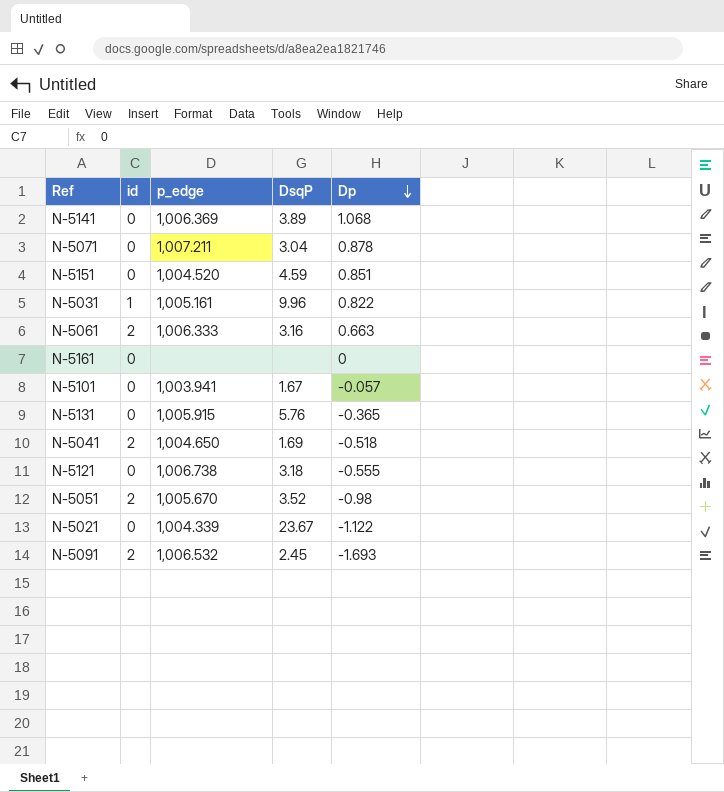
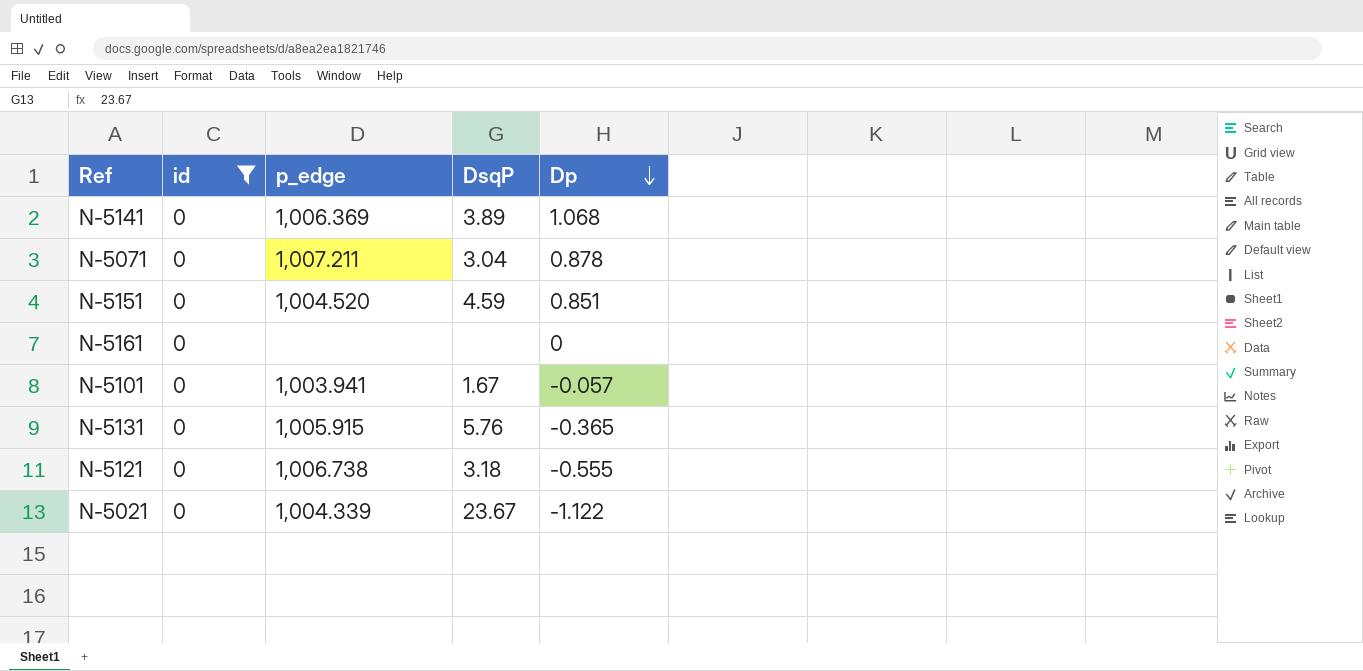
filter: none -> id = 0

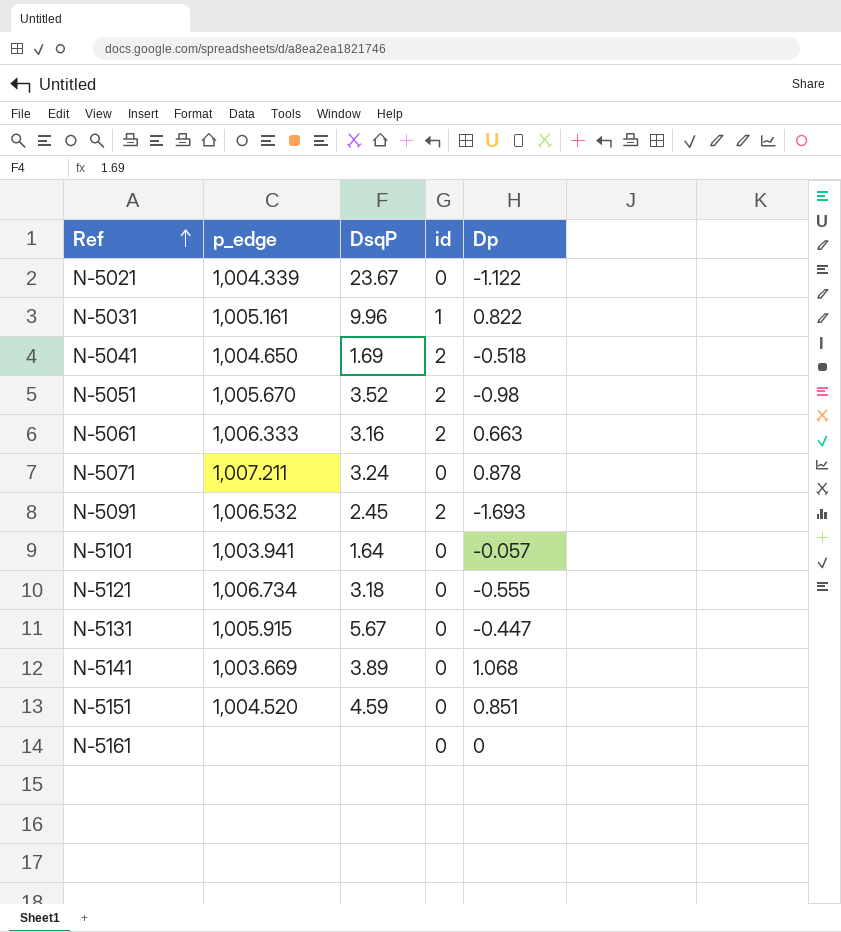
filter: id = 0 -> none
row order: Dp descending -> Ref ascending
column id | position: 2 -> 4
N-5071 | DsqP: 3.04 -> 3.24
N-5101 | DsqP: 1.67 -> 1.64
N-5121 | p_edge: 1,006.738 -> 1,006.734
N-5131 | DsqP: 5.76 -> 5.67
N-5131 | Dp: -0.365 -> -0.447
N-5141 | p_edge: 1,006.369 -> 1,003.669

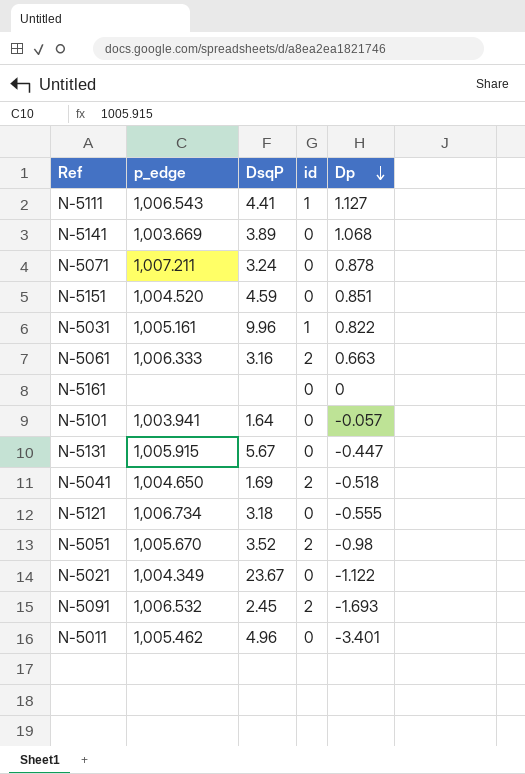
row order: Ref ascending -> Dp descending
row N-5111: none -> 1,006.543 | 4.41 | 1 | 1.127
N-5021 | p_edge: 1,004.339 -> 1,004.349
row N-5011: none -> 1,005.462 | 4.96 | 0 | -3.401

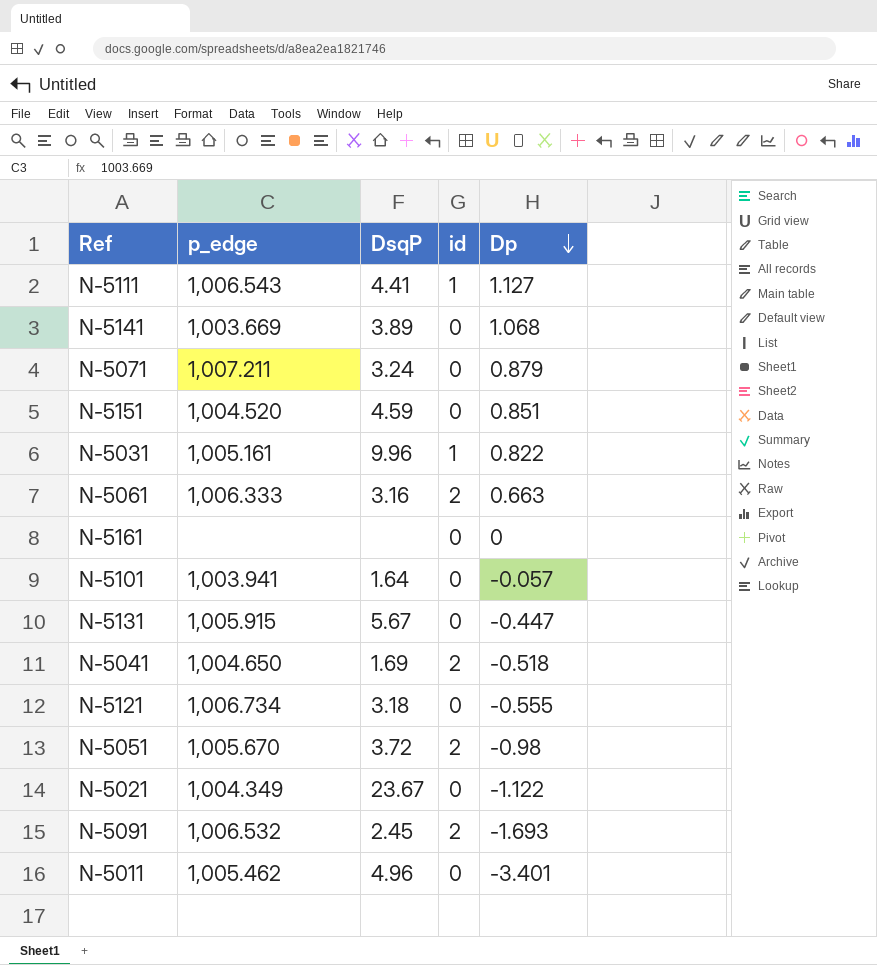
N-5071 | Dp: 0.878 -> 0.879
N-5051 | DsqP: 3.52 -> 3.72

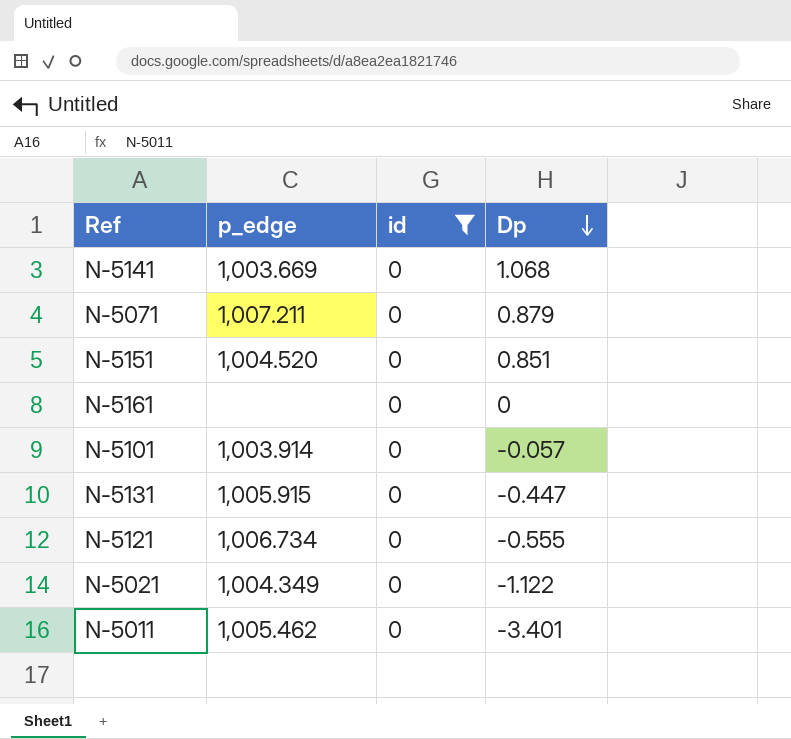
filter: none -> id = 0
column DsqP | position: 3 -> none
N-5101 | p_edge: 1,003.941 -> 1,003.914

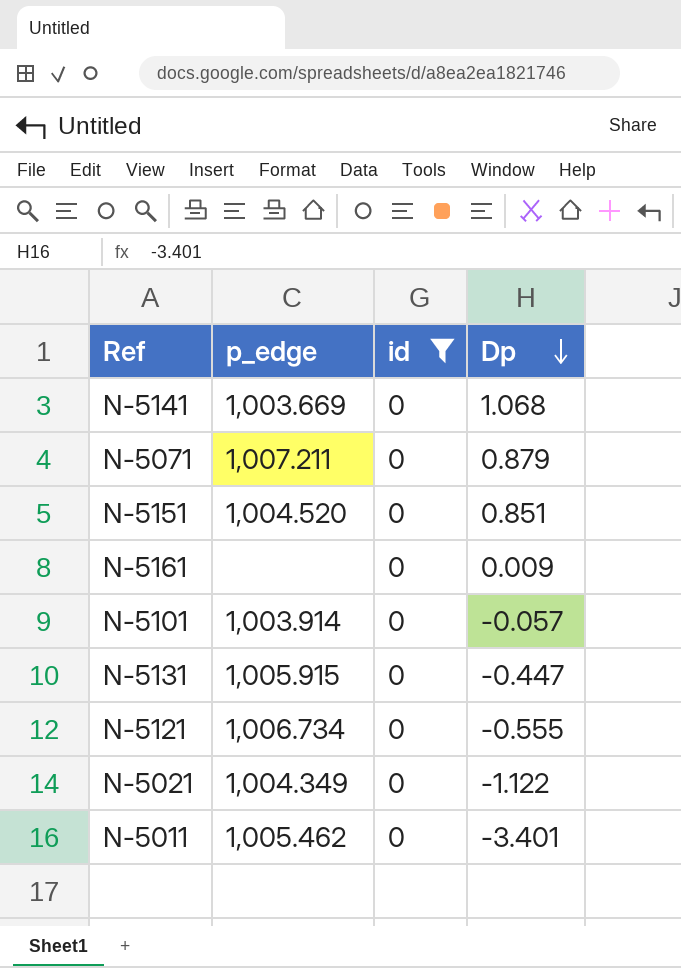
N-5161 | Dp: 0 -> 0.009

